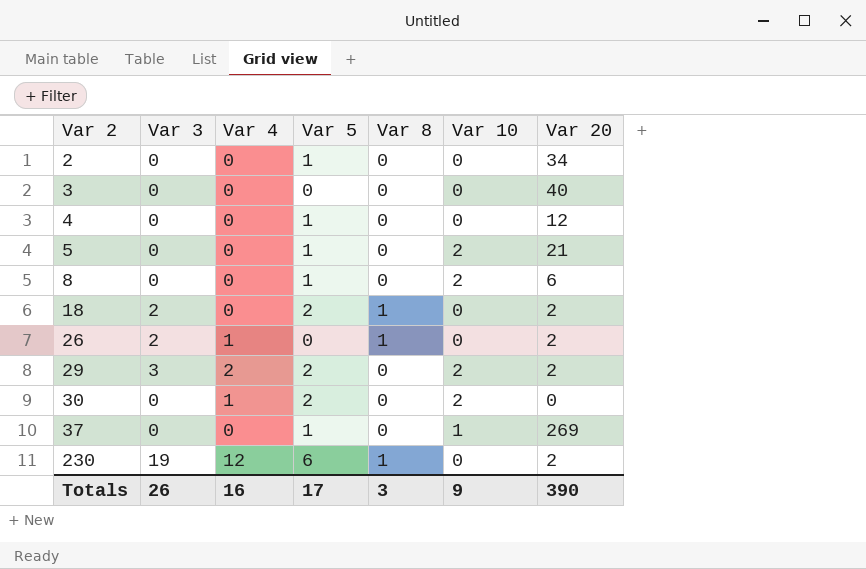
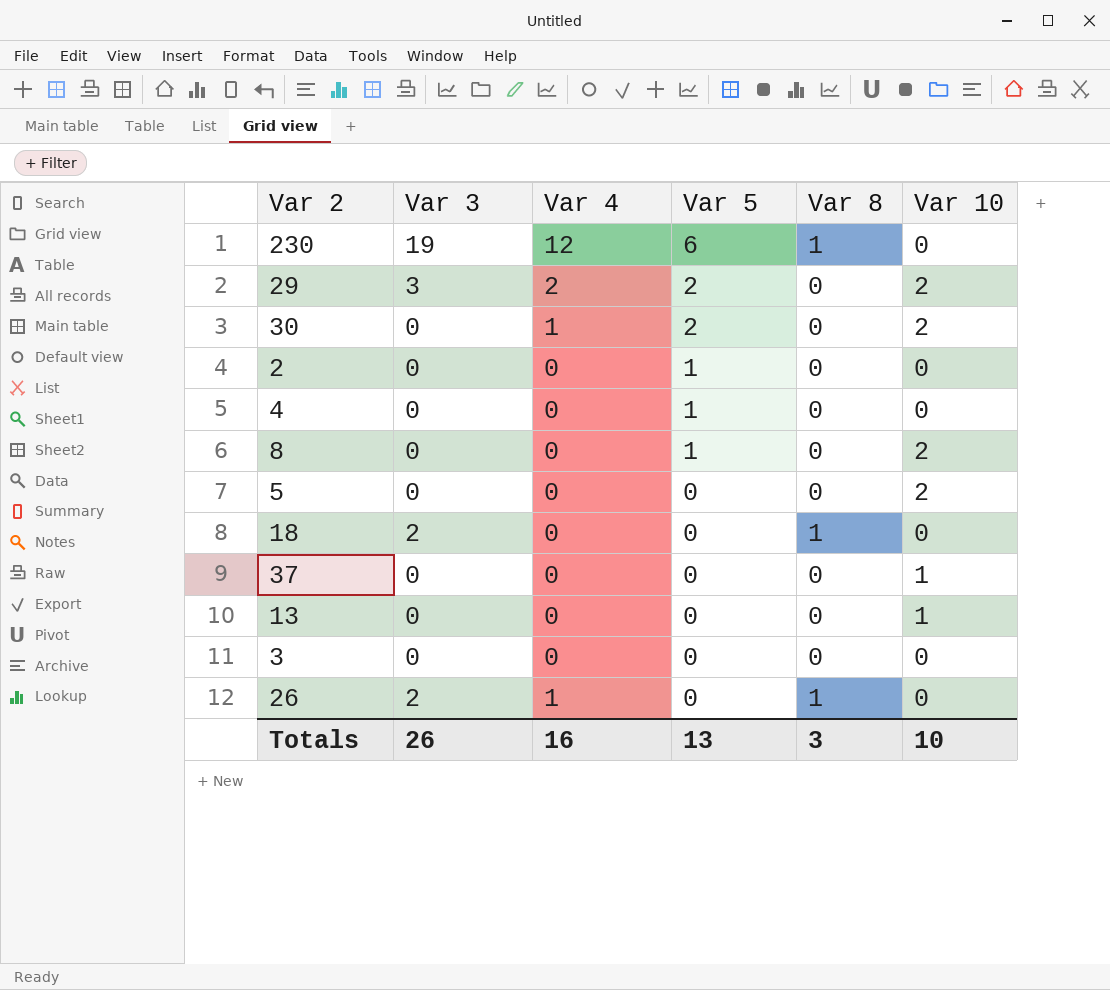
row order: Var 2 ascending -> Var 5 descending
column Var 20 | position: 7 -> none
5 | Var 5: 1 -> 0
18 | Var 5: 2 -> 0
37 | Var 5: 1 -> 0
row 13: none -> 0 | 0 | 0 | 0 | 1
Totals | Var 5: 17 -> 13
Totals | Var 10: 9 -> 10

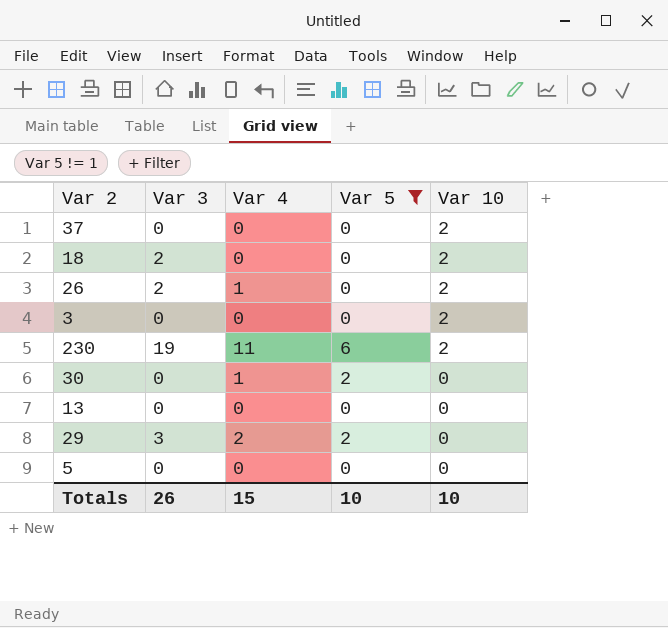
filter: none -> Var 5 != 1
row order: Var 5 descending -> Var 10 descending
column Var 8 | position: 5 -> none
37 | Var 10: 1 -> 2
18 | Var 10: 0 -> 2
26 | Var 10: 0 -> 2
3 | Var 10: 0 -> 2
230 | Var 4: 12 -> 11
230 | Var 10: 0 -> 2
30 | Var 10: 2 -> 0
13 | Var 10: 1 -> 0
29 | Var 10: 2 -> 0
5 | Var 10: 2 -> 0
Totals | Var 4: 16 -> 15
Totals | Var 5: 13 -> 10

